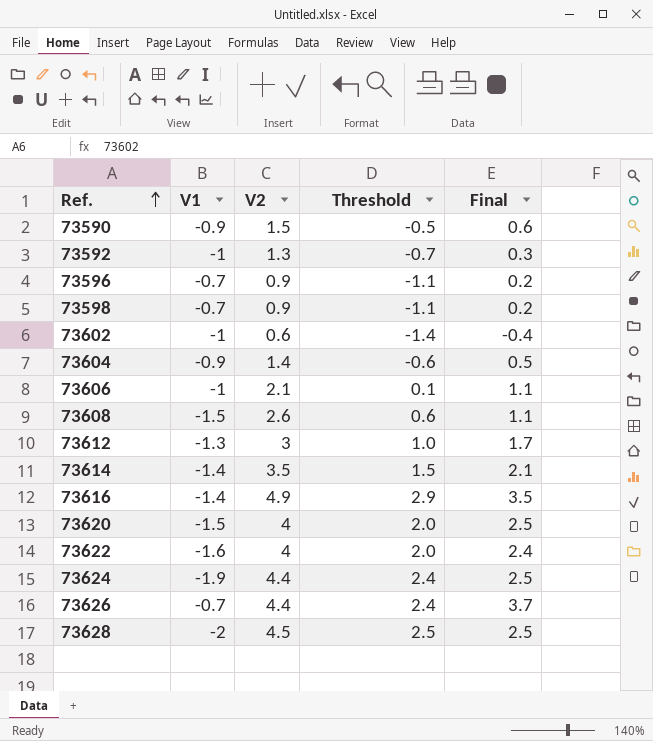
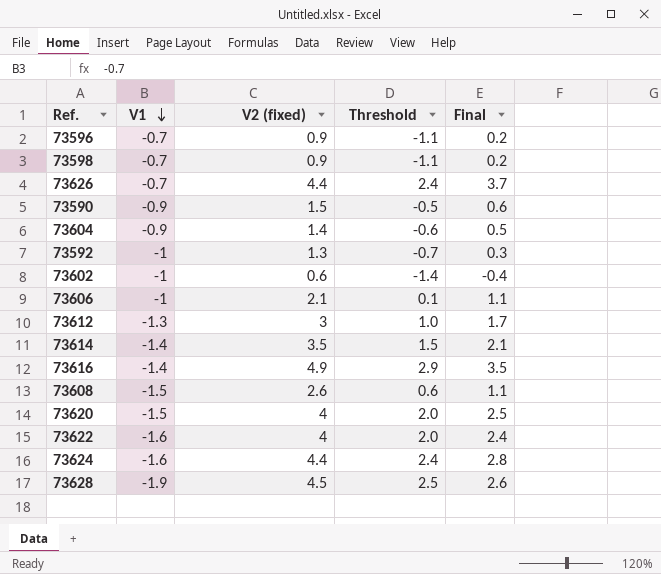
row order: Ref. ascending -> V1 descending
column name: V2 -> V2 (fixed)
73624 | V1: -1.9 -> -1.6
73624 | Final: 2.5 -> 2.8
73628 | V1: -2 -> -1.9
73628 | Final: 2.5 -> 2.6

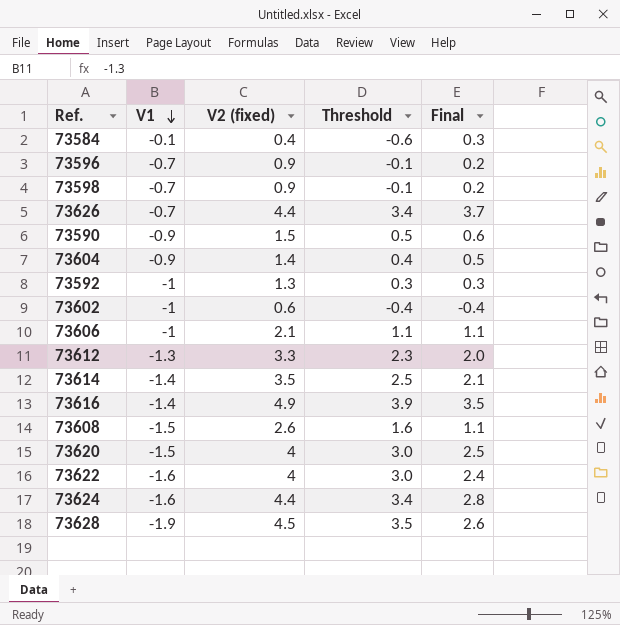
column Threshold | formula: [V2 (fixed)] - 2 -> [V2 (fixed)] - 1
row 73584: none -> -0.1 | 0.4 | -0.6 | 0.3
73612 | V2 (fixed): 3 -> 3.3
73612 | Final: 1.7 -> 2.0

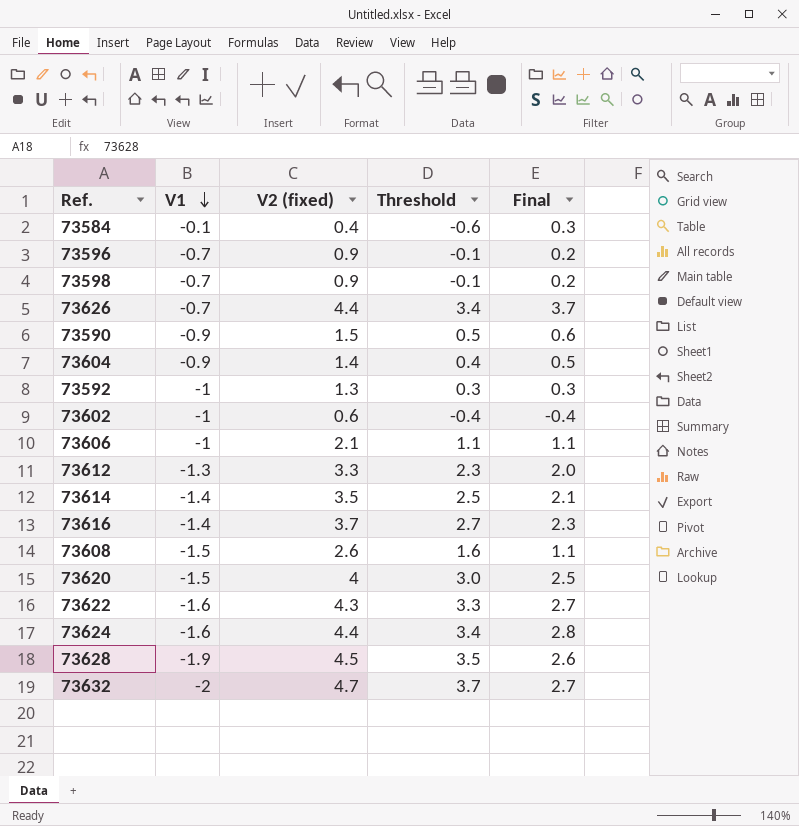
73616 | V2 (fixed): 4.9 -> 3.7
73616 | Threshold: 3.9 -> 2.7
73616 | Final: 3.5 -> 2.3
73622 | V2 (fixed): 4 -> 4.3
73622 | Threshold: 3.0 -> 3.3
73622 | Final: 2.4 -> 2.7
row 73632: none -> -2 | 4.7 | 3.7 | 2.7

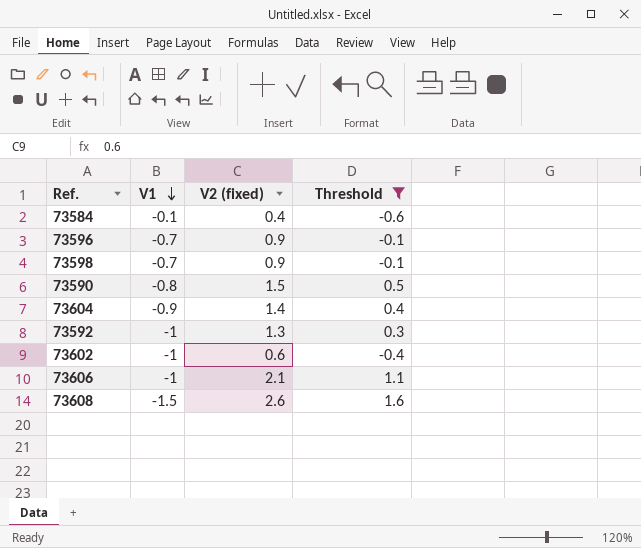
filter: none -> Threshold <= 1.6
column Final | formula: [V1] + [V2 (fixed)] -> none
73590 | V1: -0.9 -> -0.8

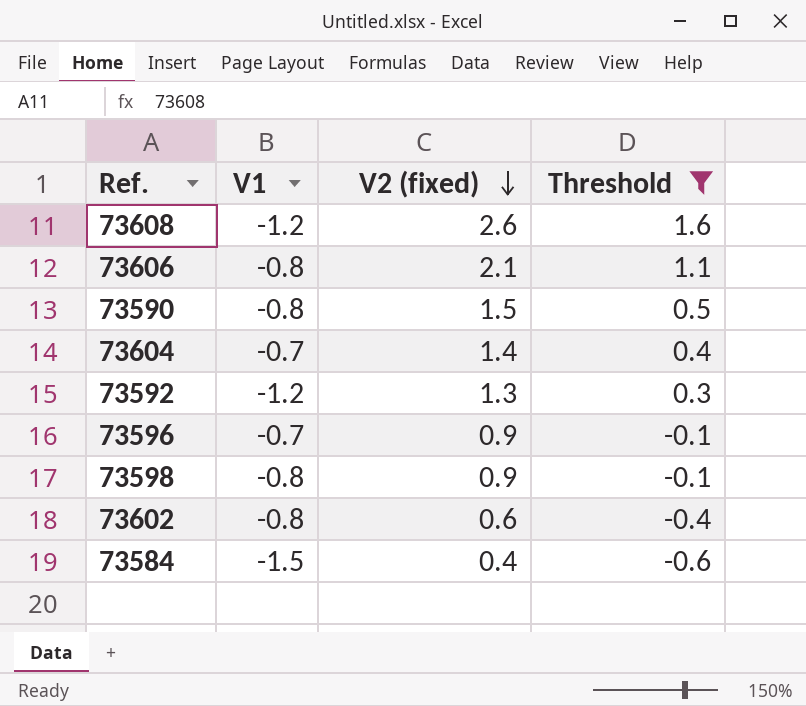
row order: V1 descending -> V2 (fixed) descending
73608 | V1: -1.5 -> -1.2
73606 | V1: -1 -> -0.8
73604 | V1: -0.9 -> -0.7
73592 | V1: -1 -> -1.2
73598 | V1: -0.7 -> -0.8
73602 | V1: -1 -> -0.8
73584 | V1: -0.1 -> -1.5

